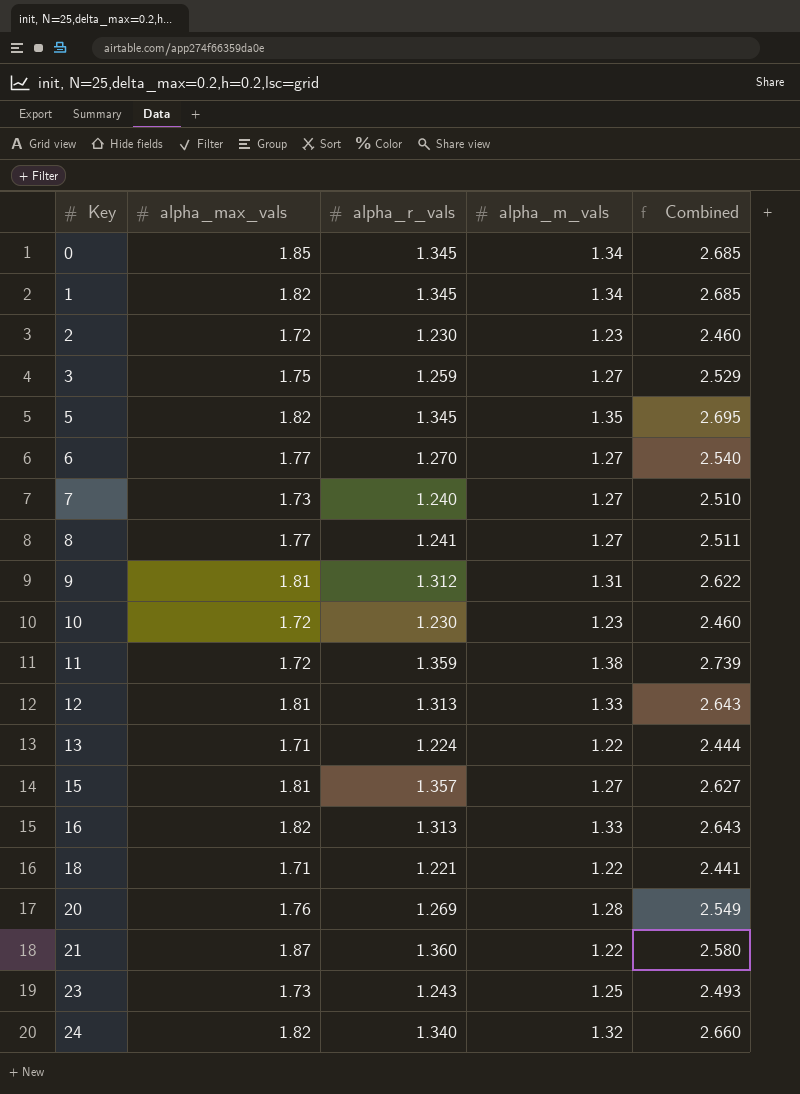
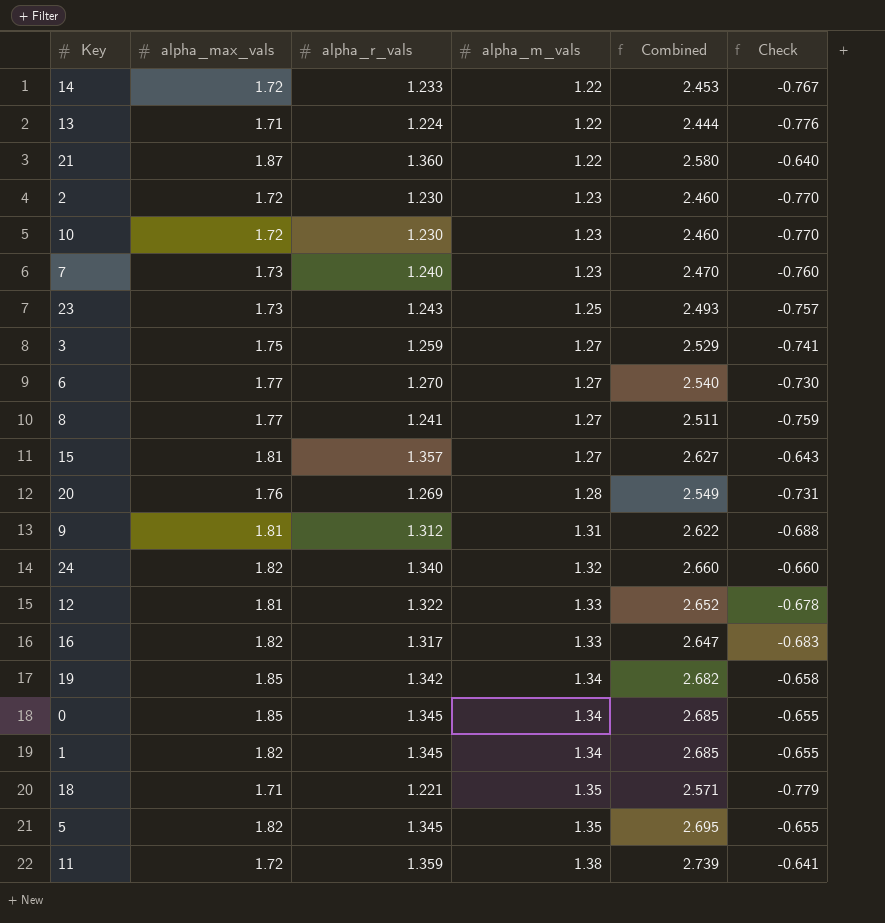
row order: Key ascending -> alpha_m_vals ascending
column Check | formula: none -> [alpha_r_vals] - 2
row 14: none -> 1.72 | 1.233 | 1.22 | 2.453 | -0.767
7 | alpha_m_vals: 1.27 -> 1.23
7 | Combined: 2.510 -> 2.470
12 | alpha_r_vals: 1.313 -> 1.322
12 | Combined: 2.643 -> 2.652
16 | alpha_r_vals: 1.313 -> 1.317
16 | Combined: 2.643 -> 2.647
row 19: none -> 1.85 | 1.342 | 1.34 | 2.682 | -0.658
18 | alpha_m_vals: 1.22 -> 1.35
18 | Combined: 2.441 -> 2.571

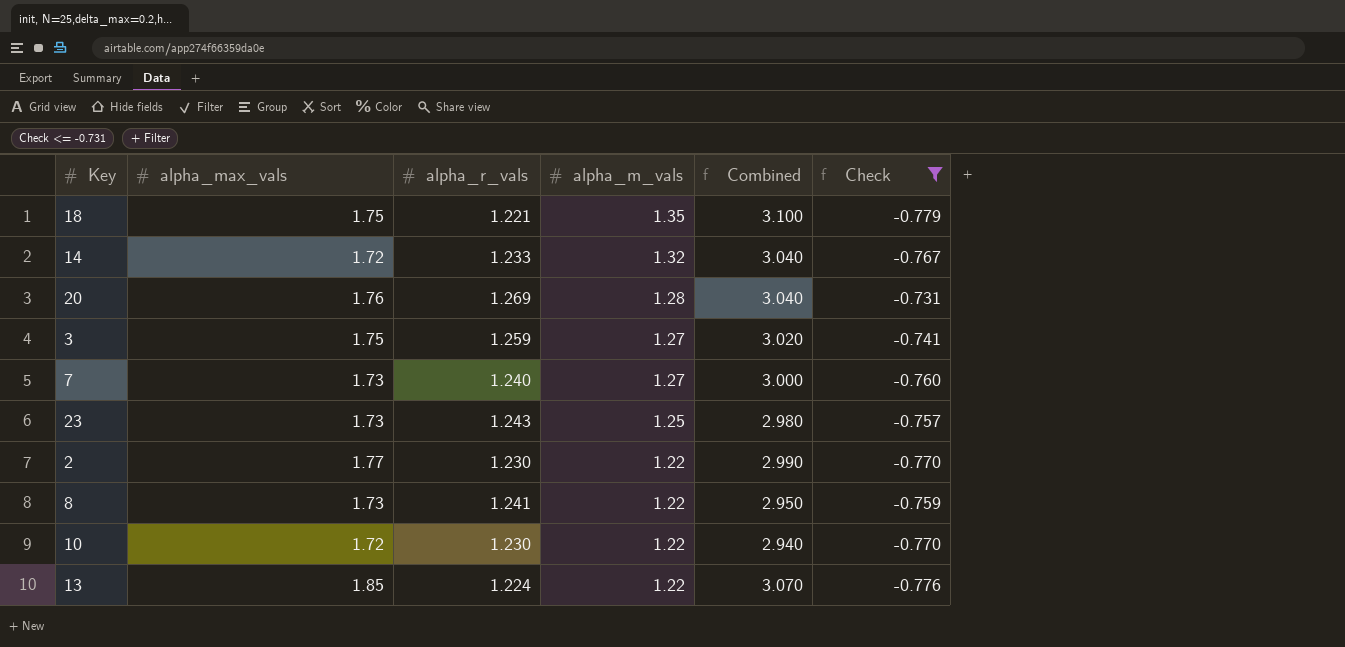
filter: none -> Check <= -0.731
row order: alpha_m_vals ascending -> alpha_m_vals descending
column Combined | formula: [alpha_r_vals] + [alpha_m_vals] -> [alpha_max_vals] + [alpha_m_vals]
18 | alpha_max_vals: 1.71 -> 1.75
14 | alpha_m_vals: 1.22 -> 1.32
7 | alpha_m_vals: 1.23 -> 1.27
2 | alpha_max_vals: 1.72 -> 1.77
2 | alpha_m_vals: 1.23 -> 1.22
8 | alpha_max_vals: 1.77 -> 1.73
8 | alpha_m_vals: 1.27 -> 1.22
10 | alpha_m_vals: 1.23 -> 1.22
13 | alpha_max_vals: 1.71 -> 1.85

